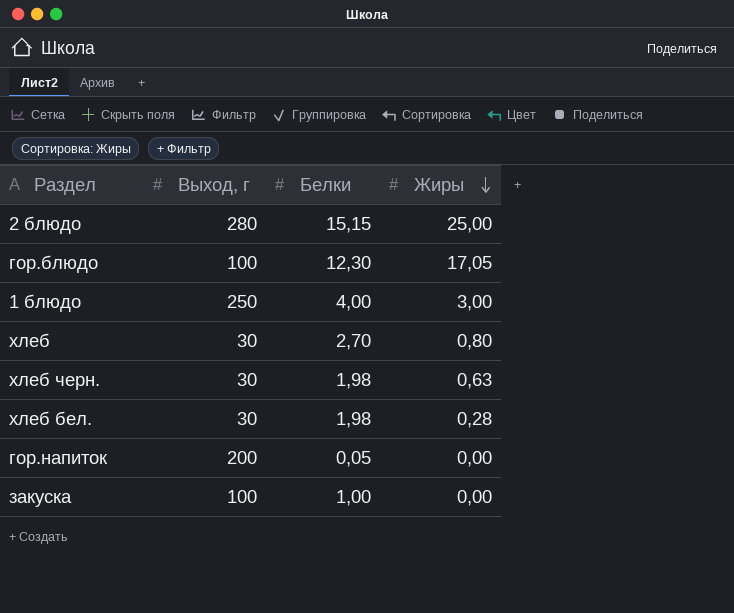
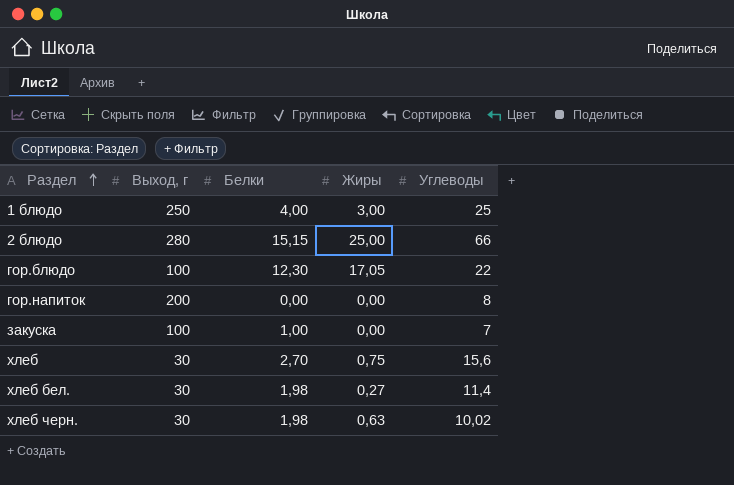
row order: Жиры descending -> Раздел ascending
column Углеводы | position: none -> 5
гор.напиток | Белки: 0,05 -> 0,00
хлеб | Жиры: 0,80 -> 0,75
хлеб бел. | Жиры: 0,28 -> 0,27

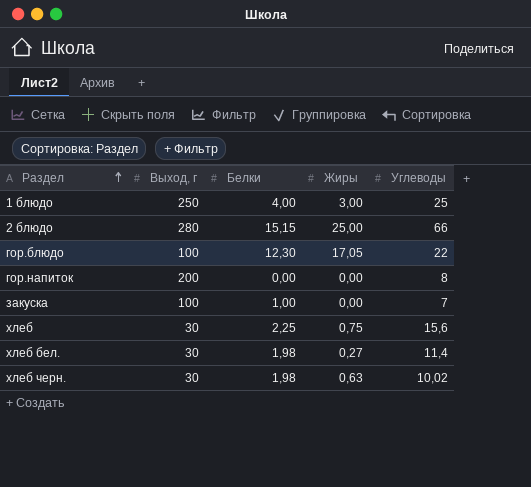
хлеб | Белки: 2,70 -> 2,25

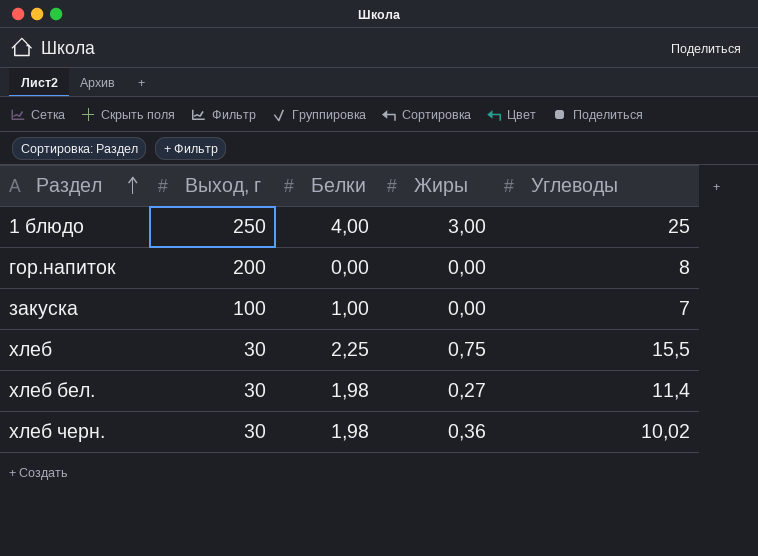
row 2 блюдо: 280 | 15,15 | 25,00 | 66 -> none
row гор.блюдо: 100 | 12,30 | 17,05 | 22 -> none
хлеб | Углеводы: 15,6 -> 15,5
хлеб черн. | Жиры: 0,63 -> 0,36

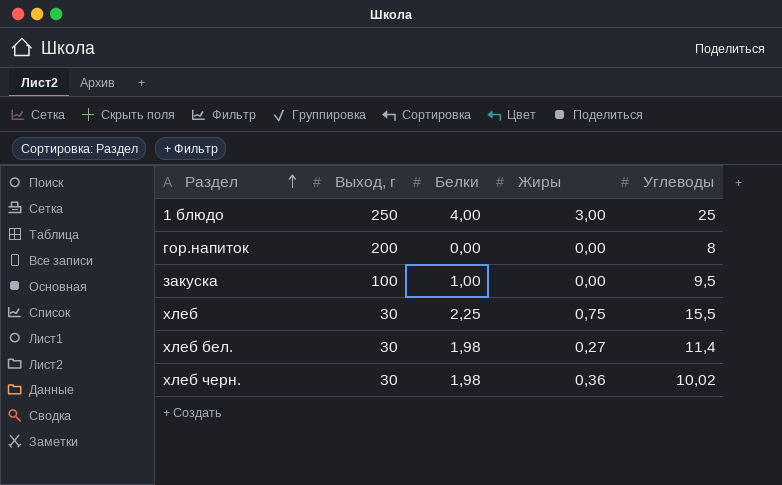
закуска | Углеводы: 7 -> 9,5

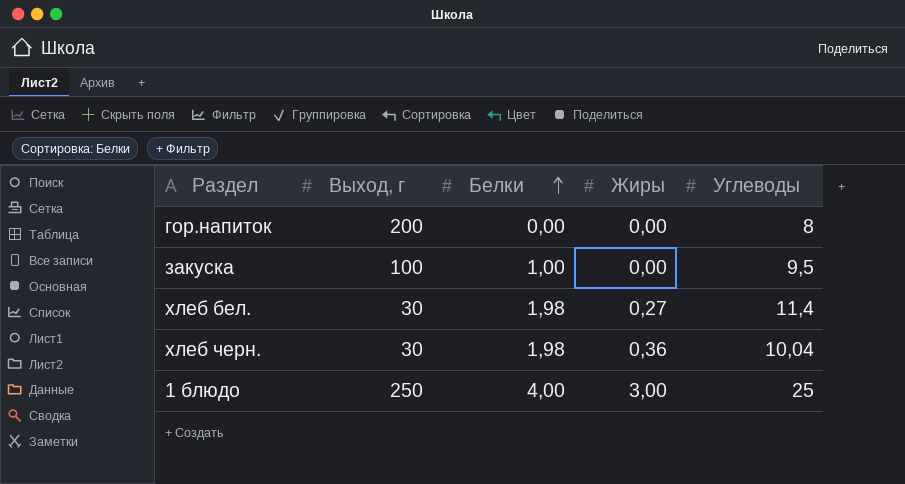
row order: Раздел ascending -> Белки ascending
row хлеб: 30 | 2,25 | 0,75 | 15,5 -> none
хлеб черн. | Углеводы: 10,02 -> 10,04

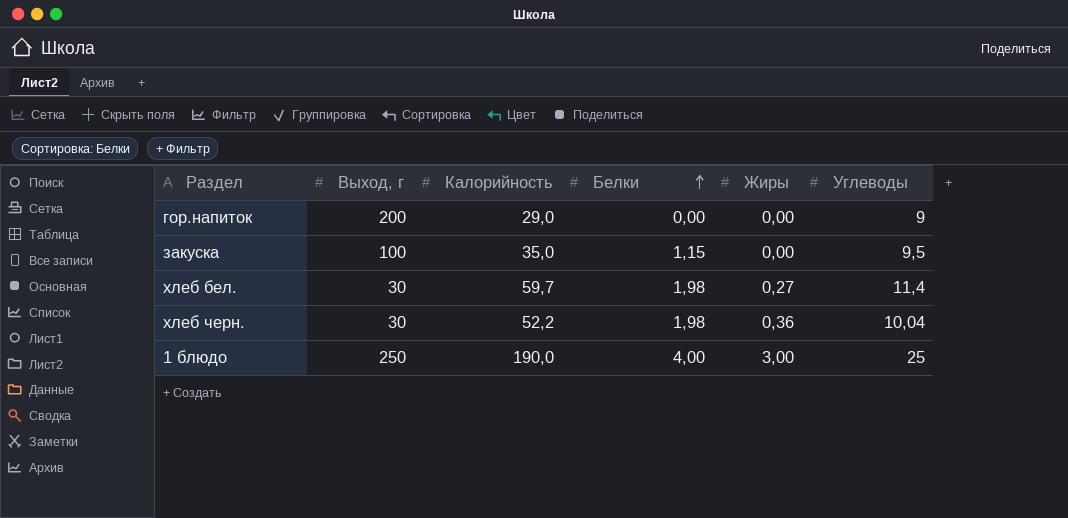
column Калорийность | position: none -> 3
гор.напиток | Углеводы: 8 -> 9
закуска | Белки: 1,00 -> 1,15

